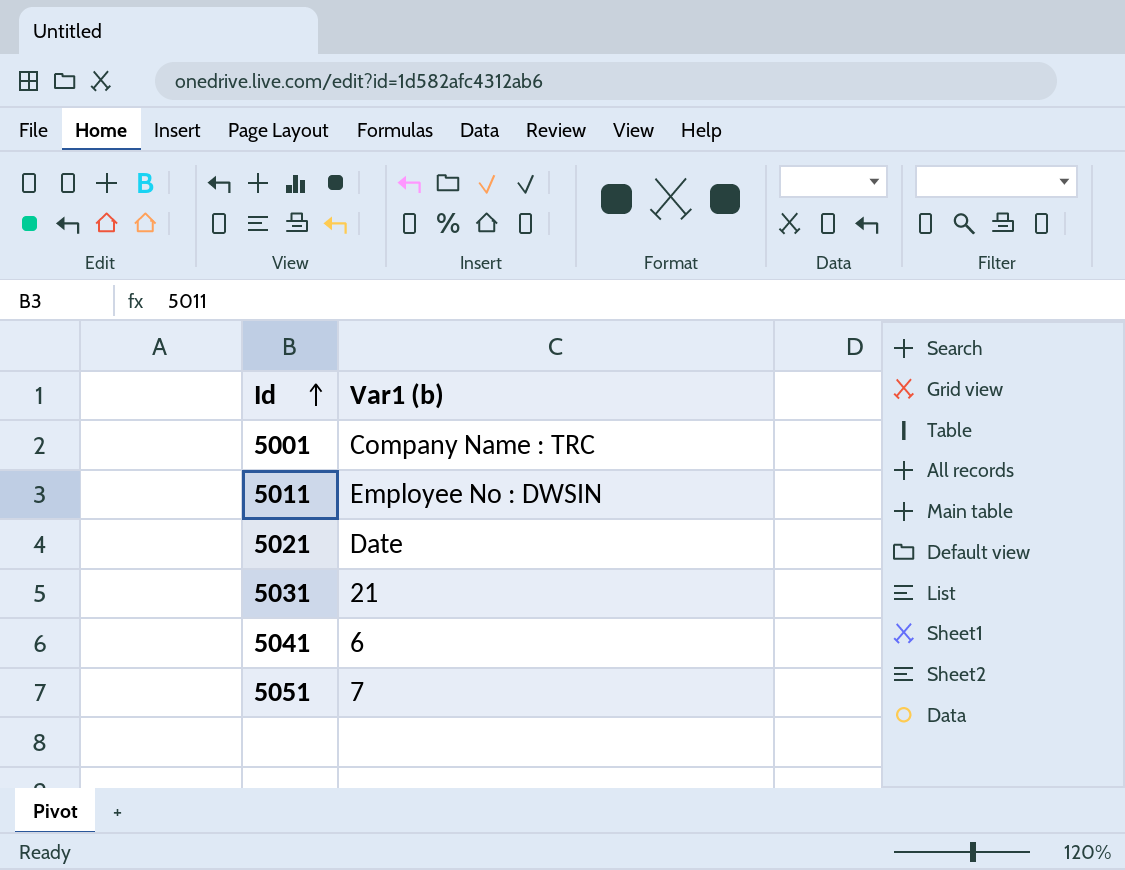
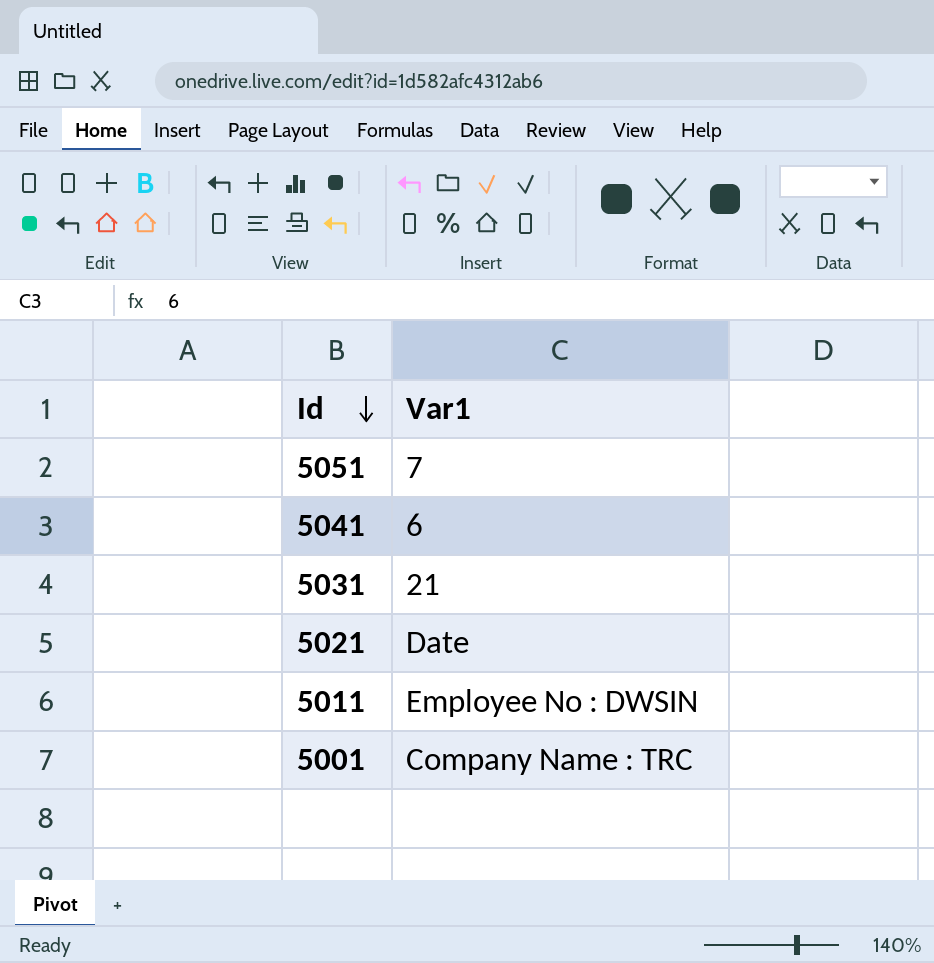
row order: Id ascending -> Id descending
column name: Var1 (b) -> Var1

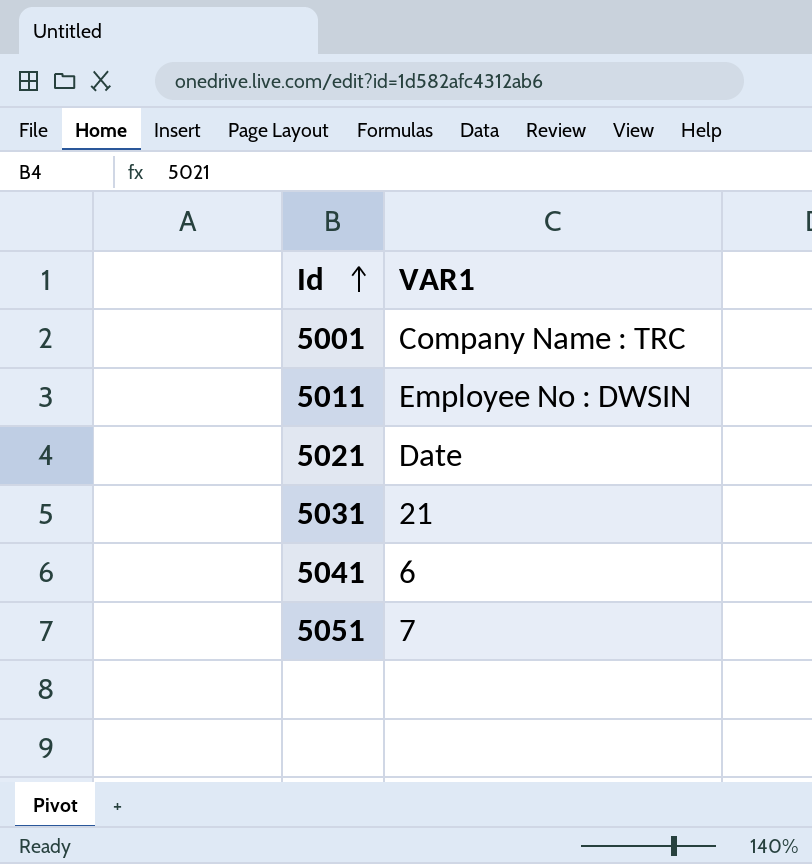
row order: Id descending -> Id ascending
column name: Var1 -> VAR1

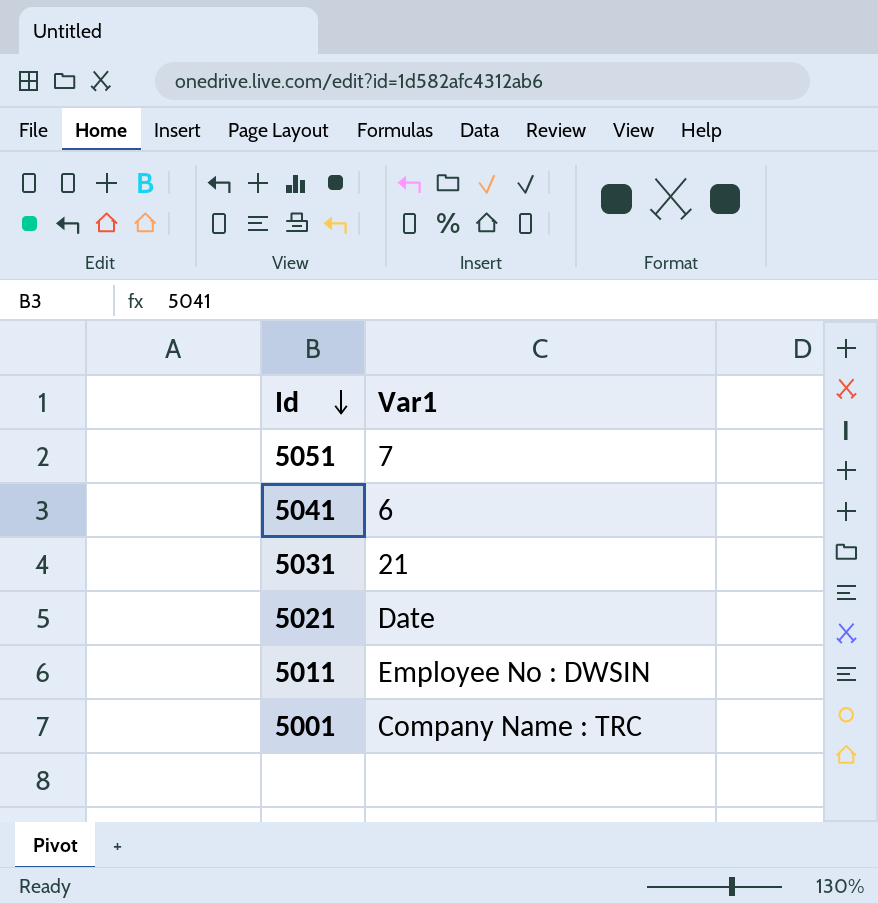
row order: Id ascending -> Id descending
column name: VAR1 -> Var1

